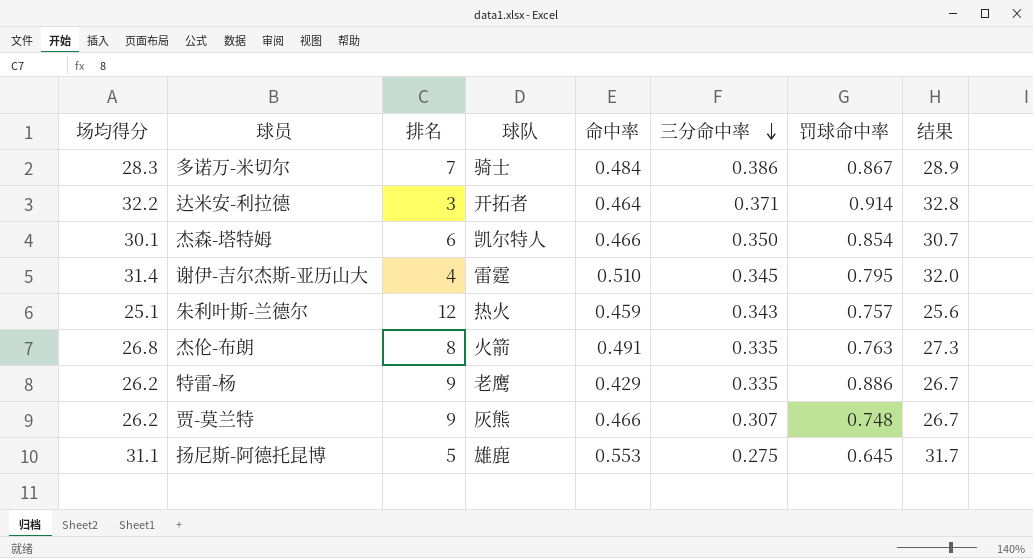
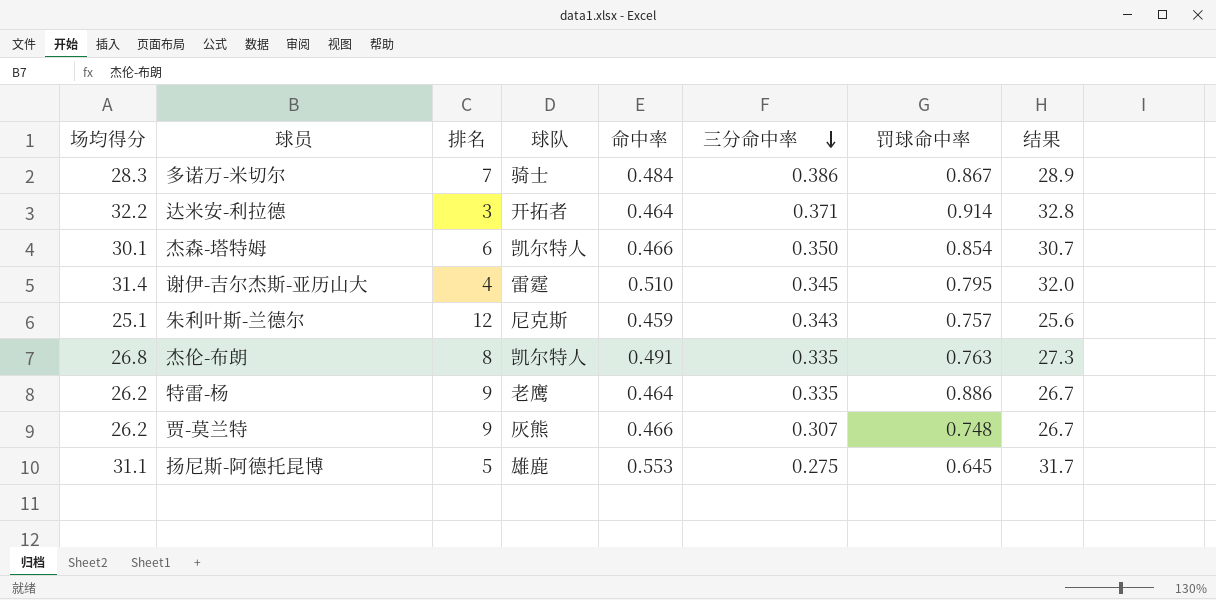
朱利叶斯-兰德尔 | 球队: 热火 -> 尼克斯
杰伦-布朗 | 球队: 火箭 -> 凯尔特人
特雷-杨 | 命中率: 0.429 -> 0.464

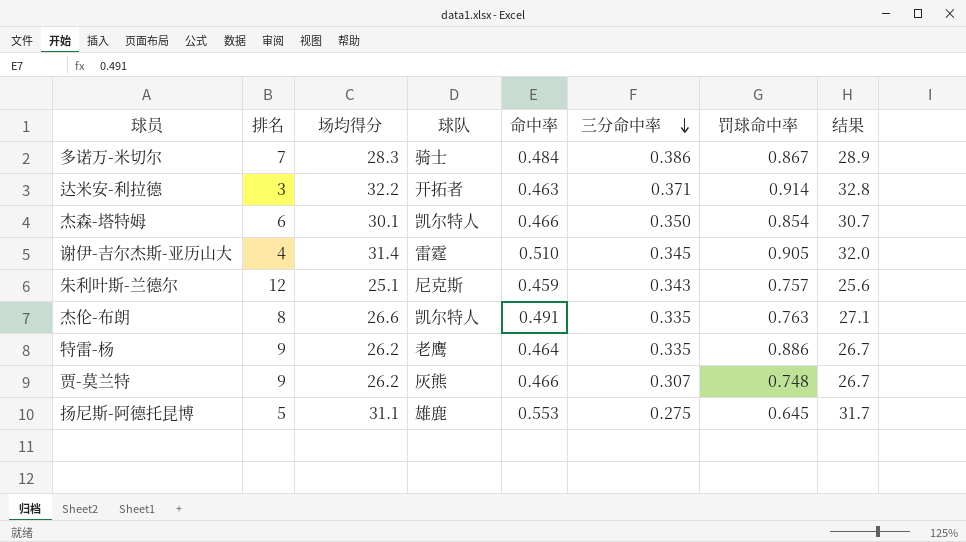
column 场均得分 | position: 1 -> 3
达米安-利拉德 | 命中率: 0.464 -> 0.463
谢伊-吉尔杰斯-亚历山大 | 罚球命中率: 0.795 -> 0.905
杰伦-布朗 | 场均得分: 26.8 -> 26.6
杰伦-布朗 | 结果: 27.3 -> 27.1

